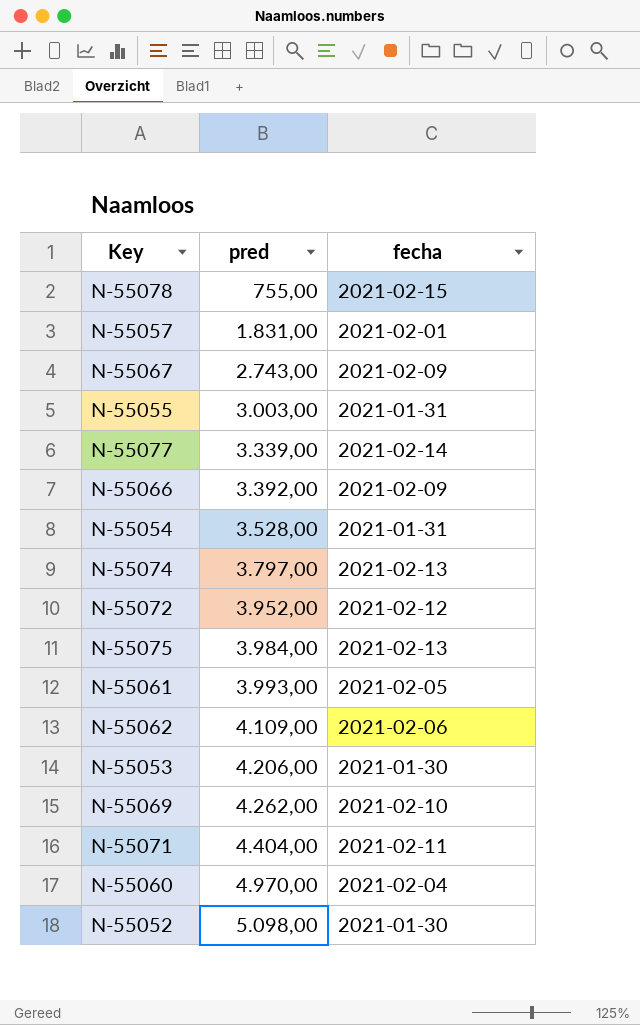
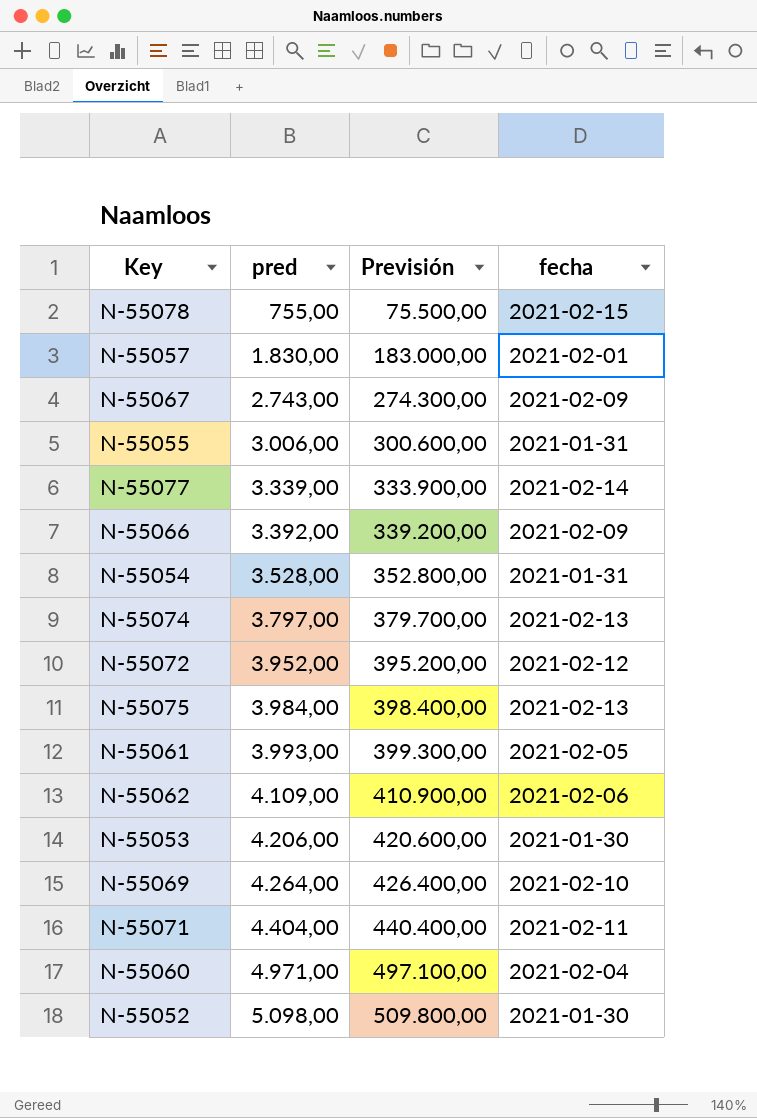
column Previsión | formula: none -> [pred] * 100
N-55057 | pred: 1.831,00 -> 1.830,00
N-55055 | pred: 3.003,00 -> 3.006,00
N-55069 | pred: 4.262,00 -> 4.264,00
N-55060 | pred: 4.970,00 -> 4.971,00

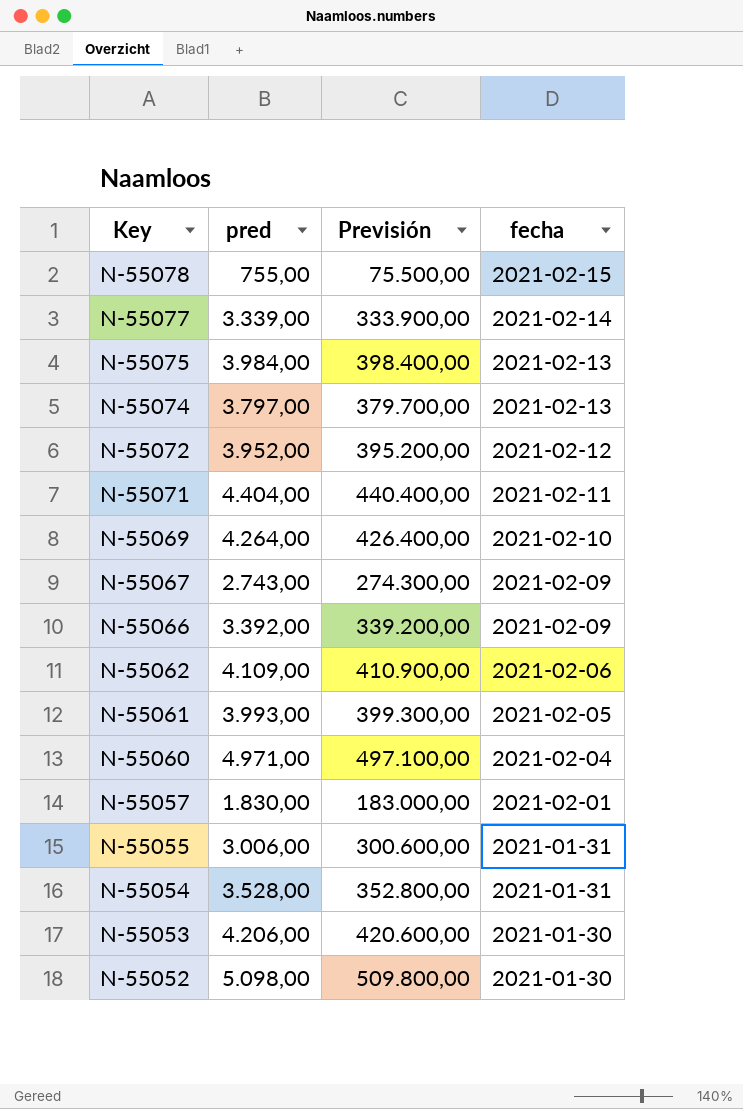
row order: pred ascending -> Key descending

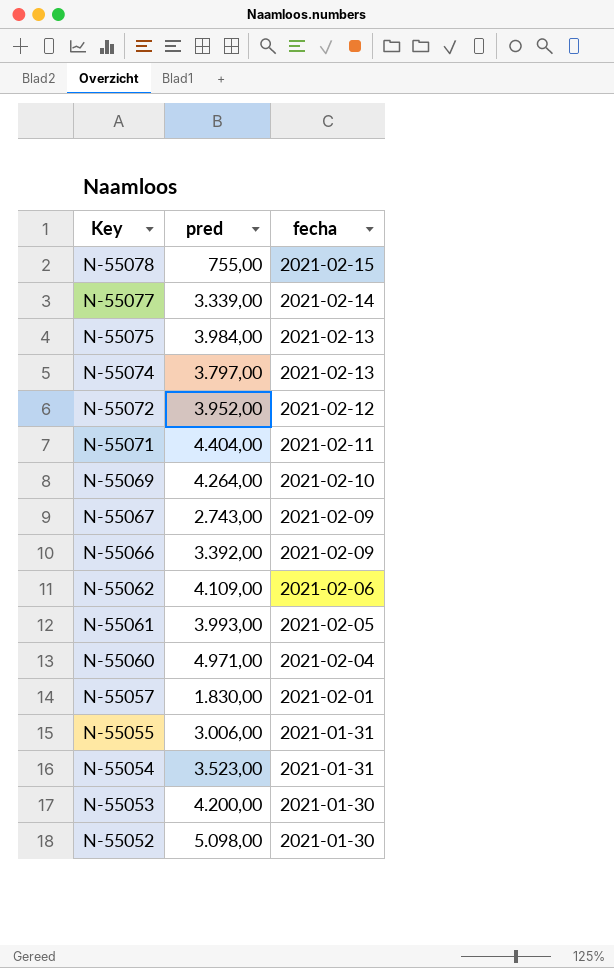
column Previsión | formula: [pred] * 100 -> none
N-55054 | pred: 3.528,00 -> 3.523,00
N-55053 | pred: 4.206,00 -> 4.200,00

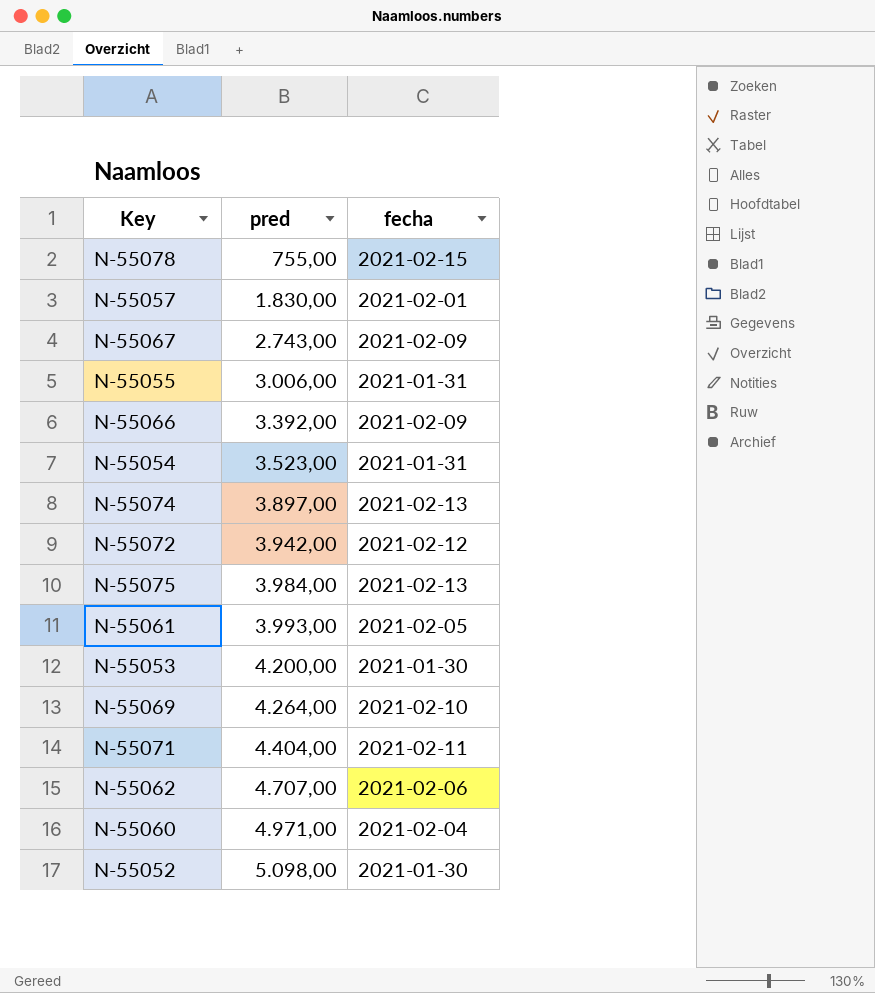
row order: Key descending -> pred ascending
row N-55077: 3.339,00 | 2021-02-14 -> none
N-55074 | pred: 3.797,00 -> 3.897,00
N-55072 | pred: 3.952,00 -> 3.942,00
N-55062 | pred: 4.109,00 -> 4.707,00

